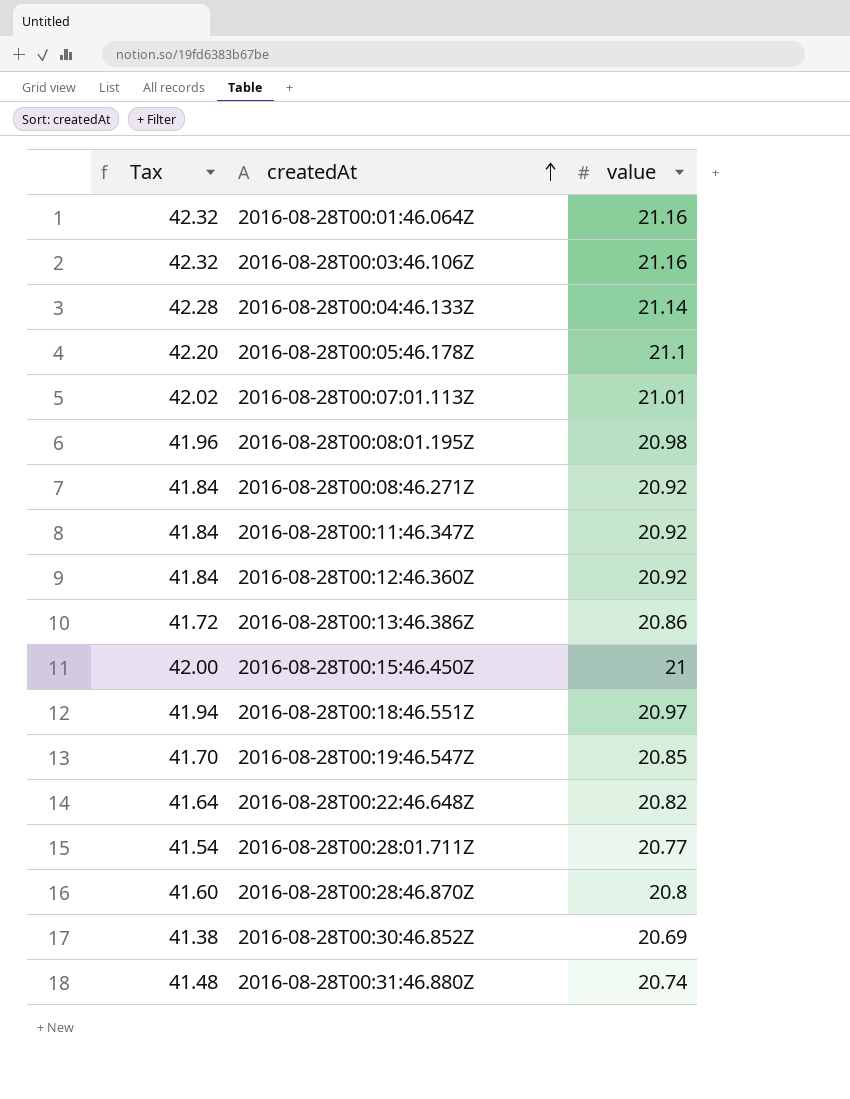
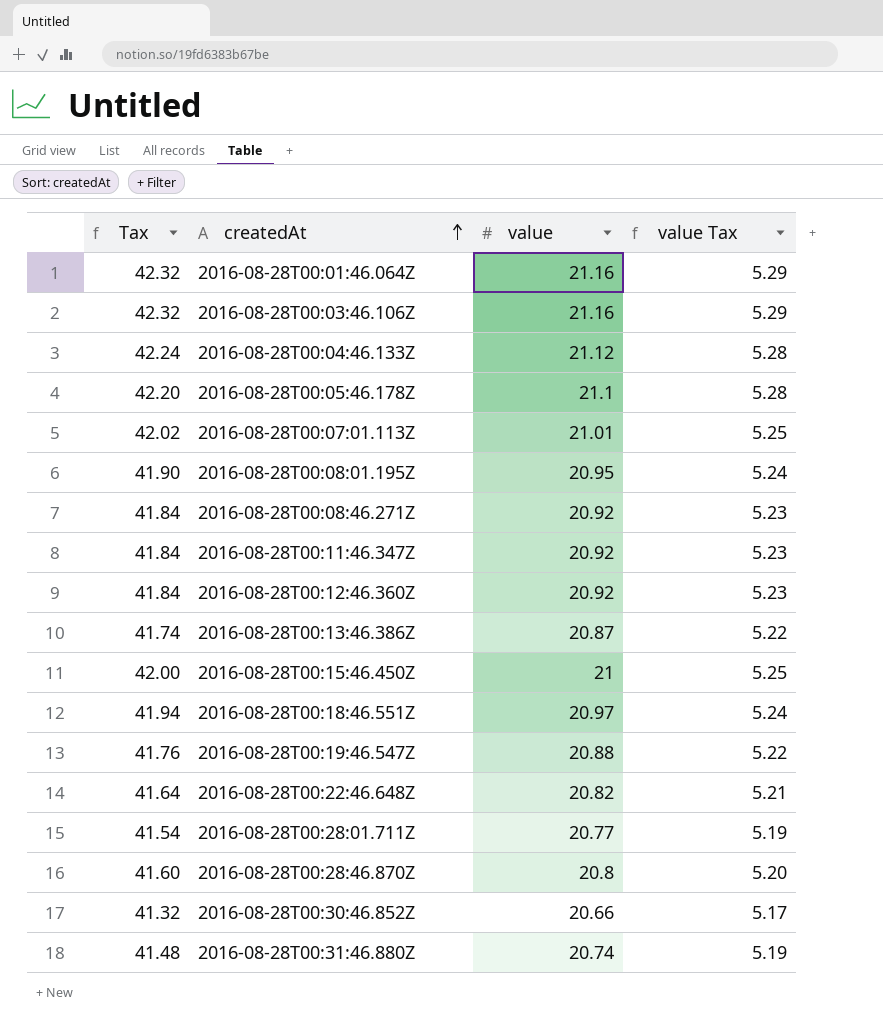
column value Tax | formula: none -> [value] * 0.25
2016-08-28T00:04:46.133Z | Tax: 42.28 -> 42.24
2016-08-28T00:04:46.133Z | value: 21.14 -> 21.12
2016-08-28T00:08:01.195Z | Tax: 41.96 -> 41.90
2016-08-28T00:08:01.195Z | value: 20.98 -> 20.95
2016-08-28T00:13:46.386Z | Tax: 41.72 -> 41.74
2016-08-28T00:13:46.386Z | value: 20.86 -> 20.87
2016-08-28T00:19:46.547Z | Tax: 41.70 -> 41.76
2016-08-28T00:19:46.547Z | value: 20.85 -> 20.88
2016-08-28T00:30:46.852Z | Tax: 41.38 -> 41.32
2016-08-28T00:30:46.852Z | value: 20.69 -> 20.66

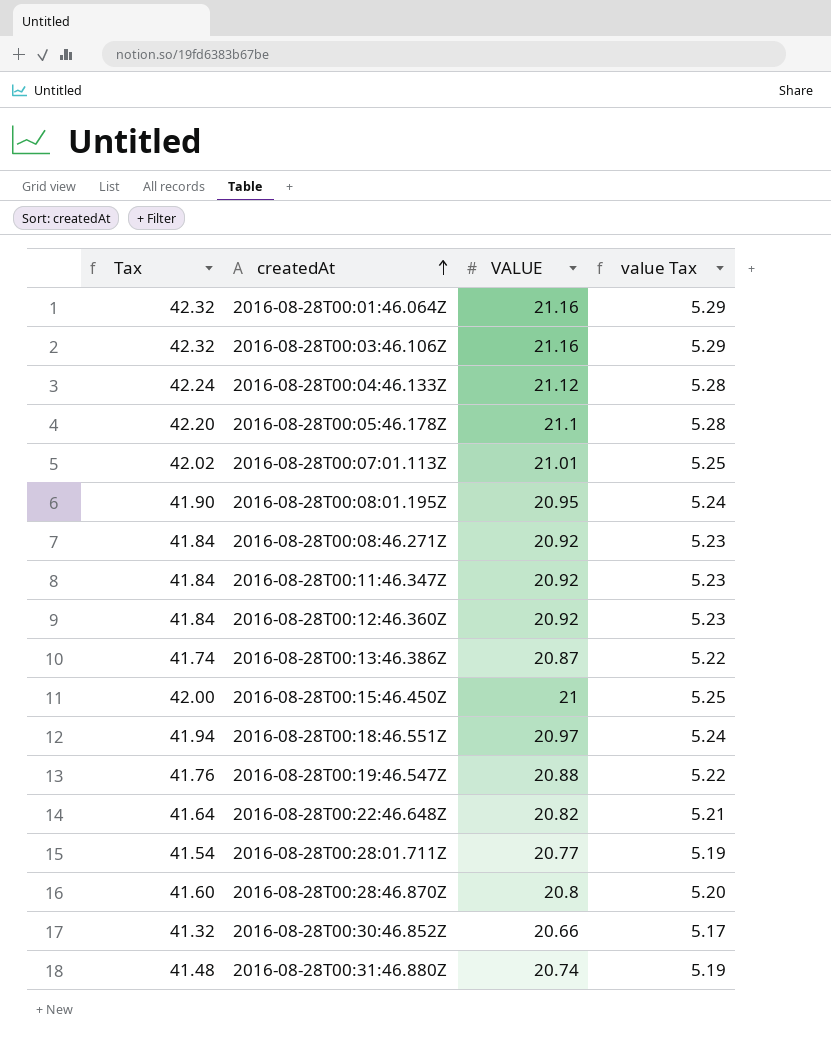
column name: value -> VALUE

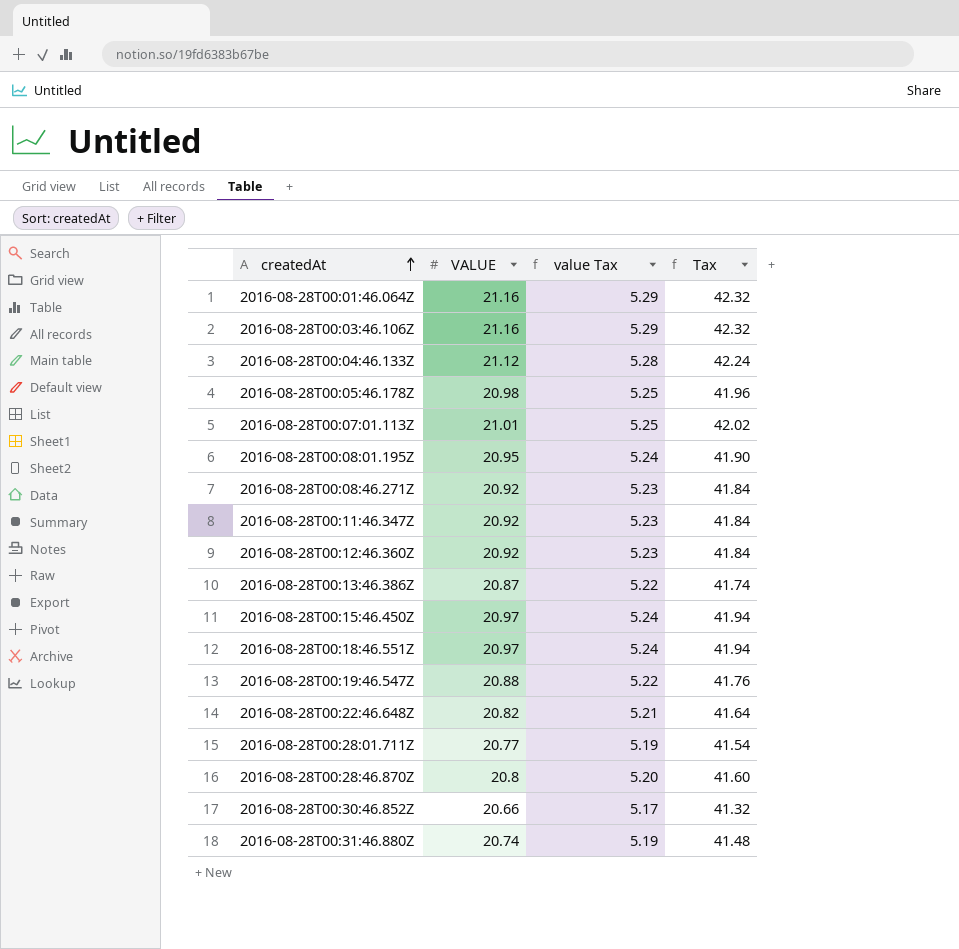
column Tax | position: 1 -> 4
2016-08-28T00:05:46.178Z | VALUE: 21.1 -> 20.98
2016-08-28T00:05:46.178Z | value Tax: 5.28 -> 5.25
2016-08-28T00:05:46.178Z | Tax: 42.20 -> 41.96
2016-08-28T00:15:46.450Z | VALUE: 21 -> 20.97
2016-08-28T00:15:46.450Z | value Tax: 5.25 -> 5.24
2016-08-28T00:15:46.450Z | Tax: 42.00 -> 41.94

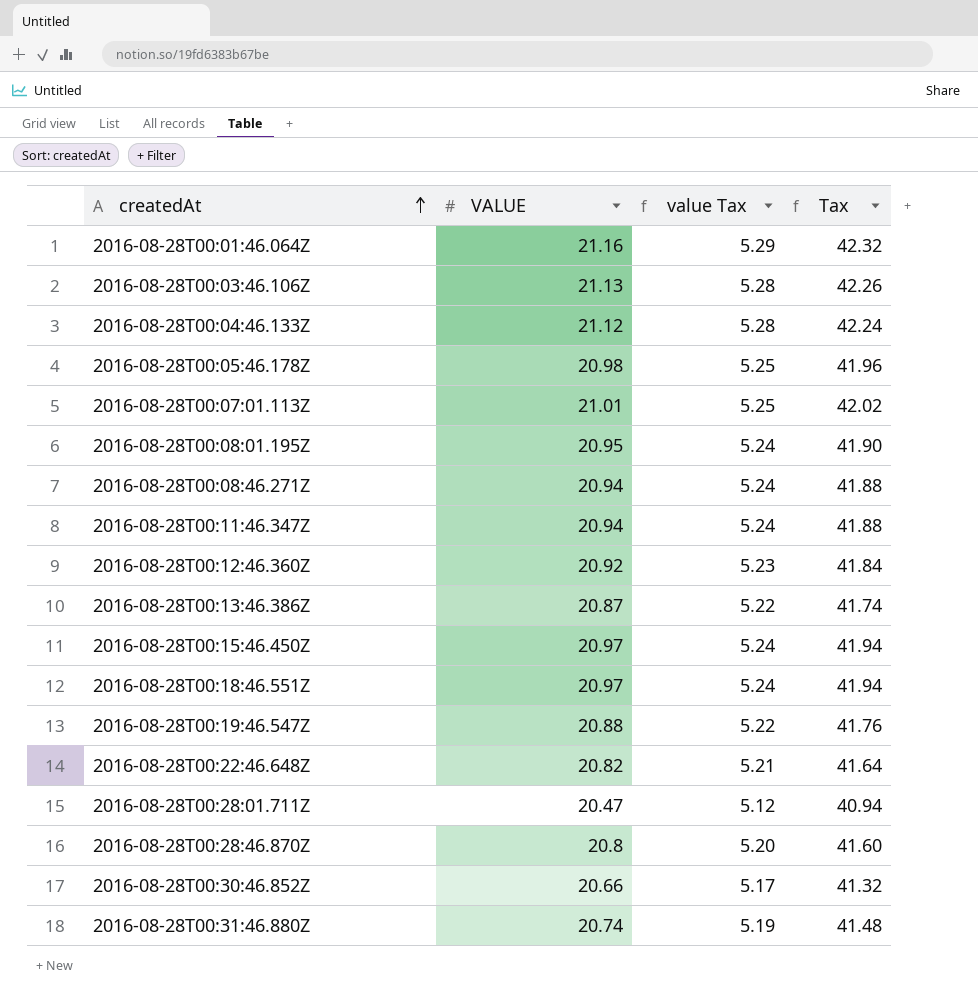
2016-08-28T00:03:46.106Z | VALUE: 21.16 -> 21.13
2016-08-28T00:03:46.106Z | value Tax: 5.29 -> 5.28
2016-08-28T00:03:46.106Z | Tax: 42.32 -> 42.26
2016-08-28T00:08:46.271Z | VALUE: 20.92 -> 20.94
2016-08-28T00:08:46.271Z | value Tax: 5.23 -> 5.24
2016-08-28T00:08:46.271Z | Tax: 41.84 -> 41.88
2016-08-28T00:11:46.347Z | VALUE: 20.92 -> 20.94
2016-08-28T00:11:46.347Z | value Tax: 5.23 -> 5.24
2016-08-28T00:11:46.347Z | Tax: 41.84 -> 41.88
2016-08-28T00:28:01.711Z | VALUE: 20.77 -> 20.47
2016-08-28T00:28:01.711Z | value Tax: 5.19 -> 5.12
2016-08-28T00:28:01.711Z | Tax: 41.54 -> 40.94

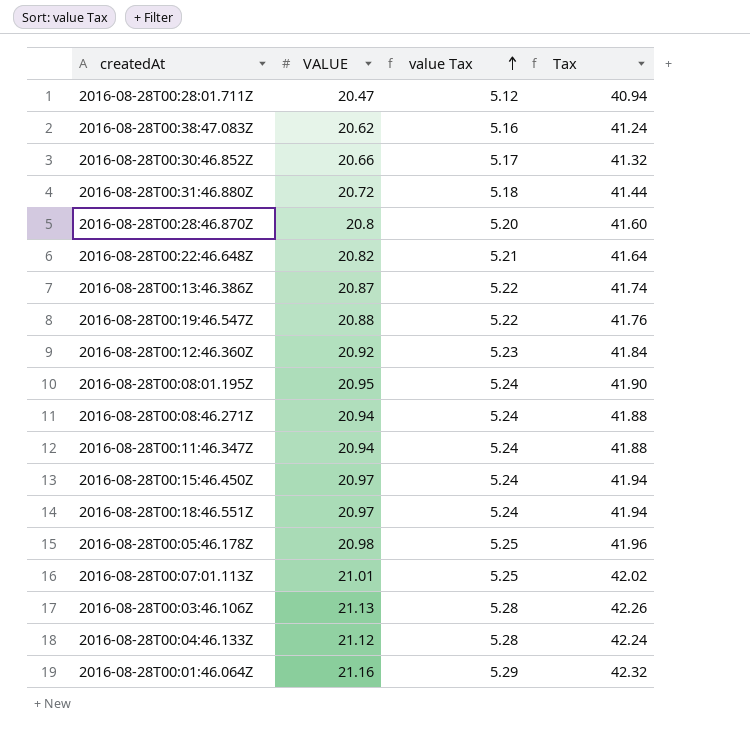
row order: createdAt ascending -> value Tax ascending
row 2016-08-28T00:38:47.083Z: none -> 20.62 | 5.16 | 41.24
2016-08-28T00:31:46.880Z | VALUE: 20.74 -> 20.72
2016-08-28T00:31:46.880Z | value Tax: 5.19 -> 5.18
2016-08-28T00:31:46.880Z | Tax: 41.48 -> 41.44

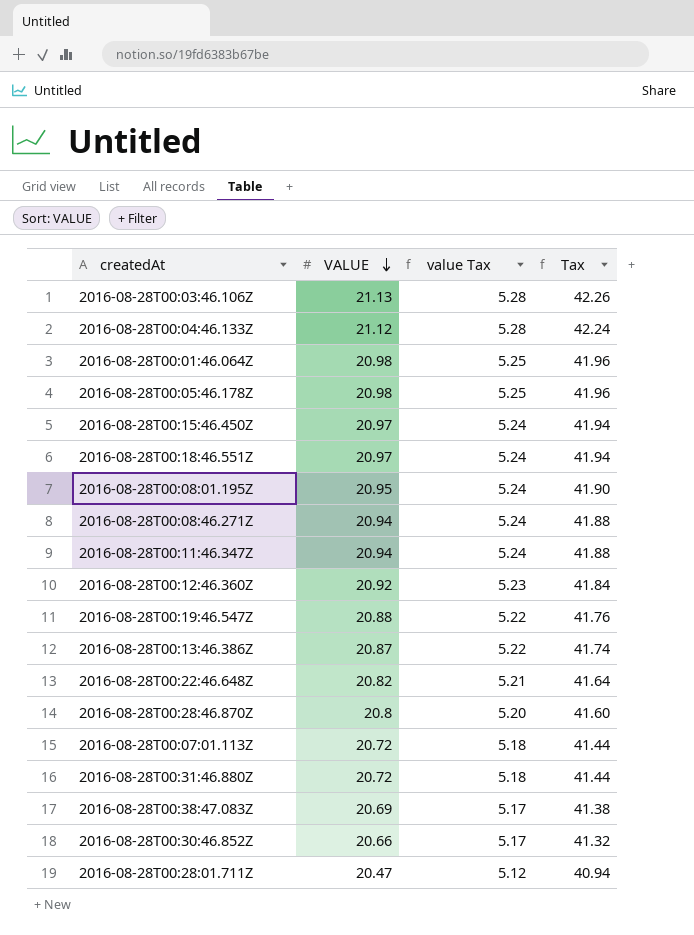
row order: value Tax ascending -> VALUE descending
2016-08-28T00:01:46.064Z | VALUE: 21.16 -> 20.98
2016-08-28T00:01:46.064Z | value Tax: 5.29 -> 5.25
2016-08-28T00:01:46.064Z | Tax: 42.32 -> 41.96
2016-08-28T00:07:01.113Z | VALUE: 21.01 -> 20.72
2016-08-28T00:07:01.113Z | value Tax: 5.25 -> 5.18
2016-08-28T00:07:01.113Z | Tax: 42.02 -> 41.44
2016-08-28T00:38:47.083Z | VALUE: 20.62 -> 20.69
2016-08-28T00:38:47.083Z | value Tax: 5.16 -> 5.17
2016-08-28T00:38:47.083Z | Tax: 41.24 -> 41.38

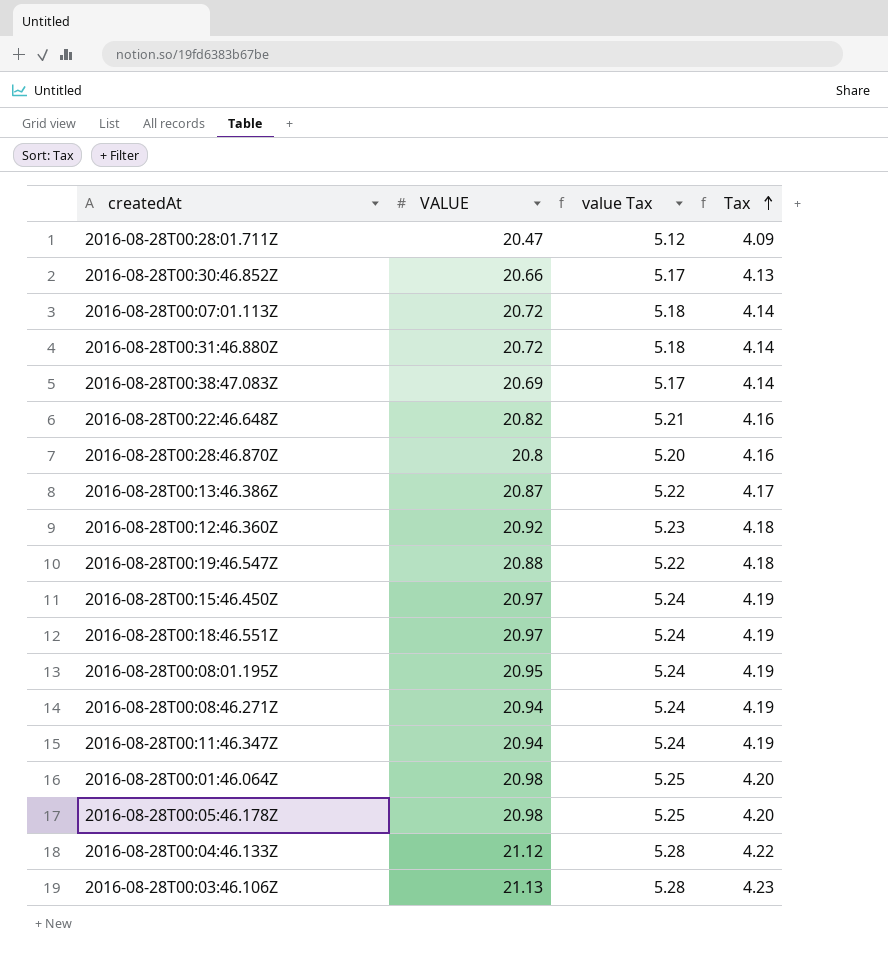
row order: VALUE descending -> Tax ascending
column Tax | formula: [VALUE] * 2 -> [VALUE] * 0.2

